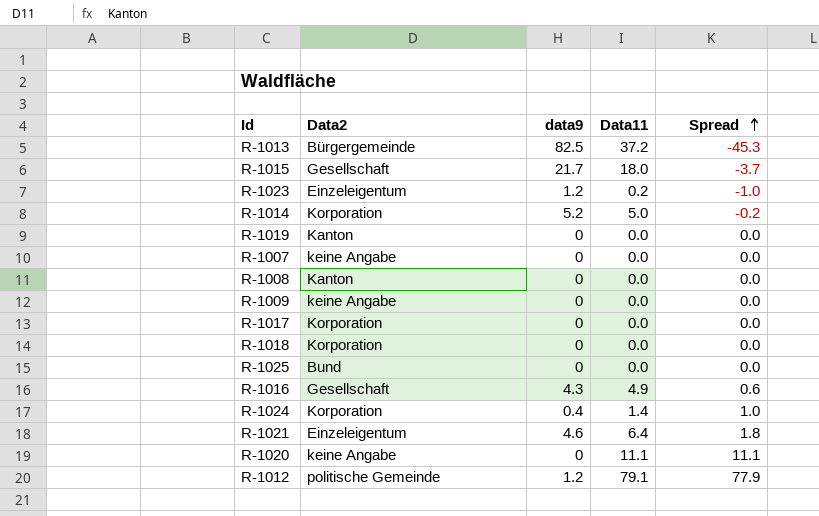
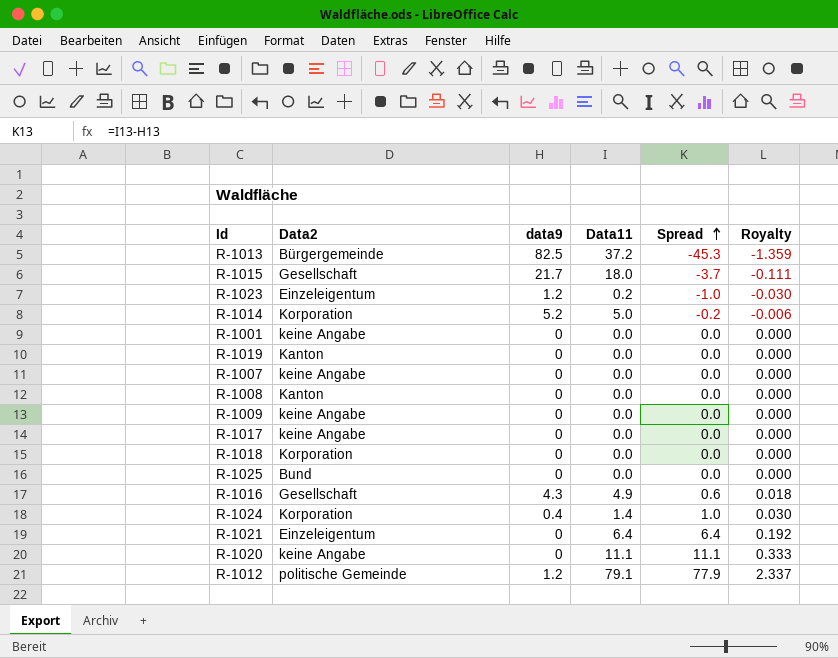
column Royalty | formula: none -> [Spread] * 0.03
row R-1001: none -> keine Angabe | 0 | 0.0 | 0.0 | 0.000
R-1017 | Data2: Korporation -> keine Angabe
R-1021 | data9: 4.6 -> 0
R-1021 | Spread: 1.8 -> 6.4

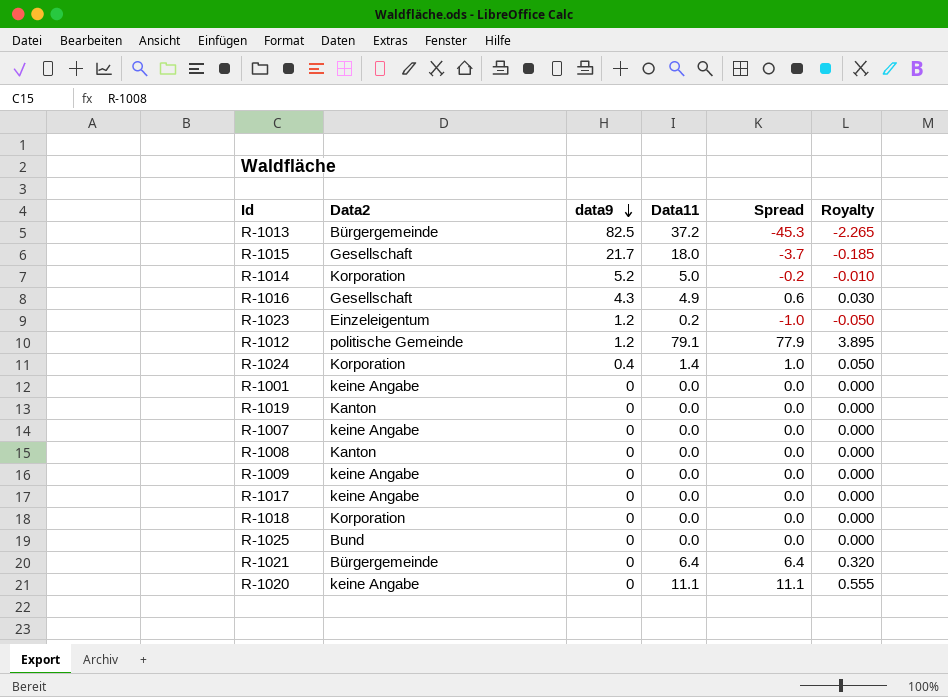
row order: Spread ascending -> data9 descending
column Royalty | formula: [Spread] * 0.03 -> [Spread] * 0.05
R-1021 | Data2: Einzeleigentum -> Bürgergemeinde

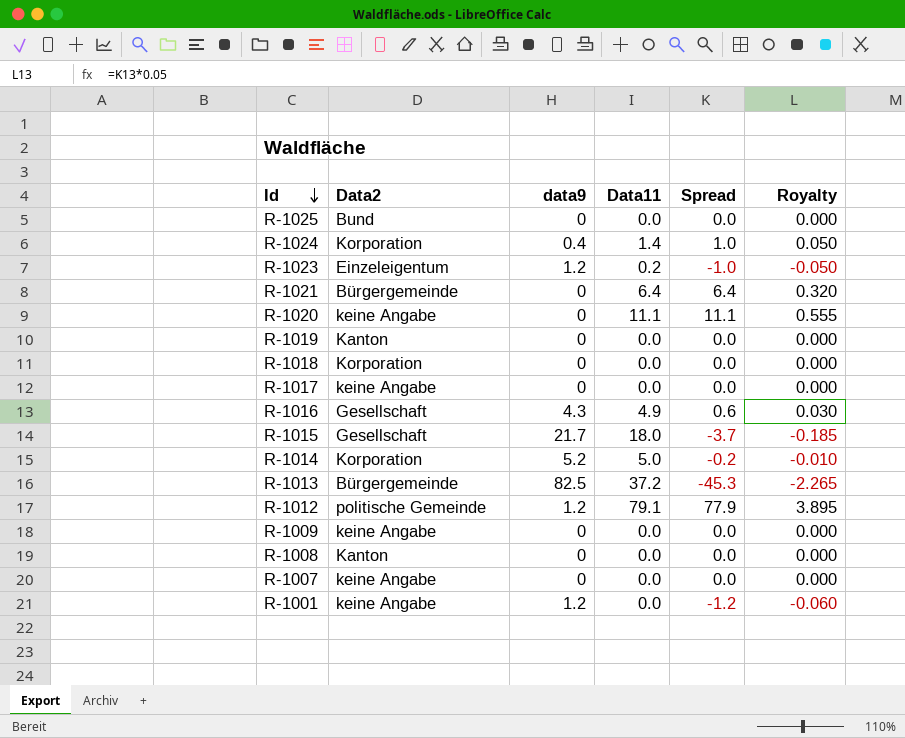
row order: data9 descending -> Id descending
R-1001 | data9: 0 -> 1.2
R-1001 | Spread: 0.0 -> -1.2
R-1001 | Royalty: 0.000 -> -0.060

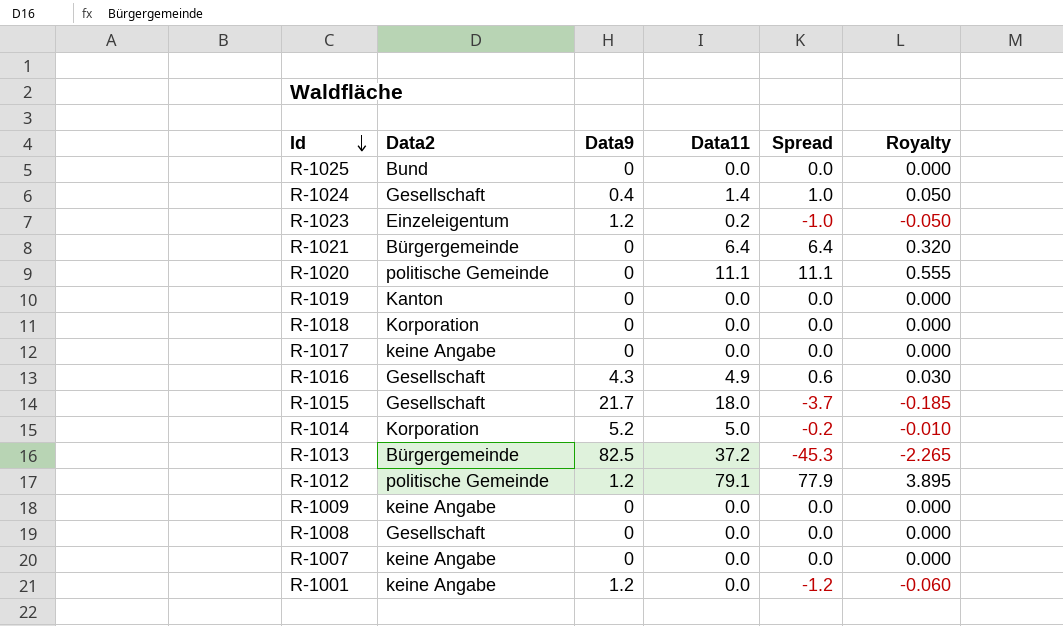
column name: data9 -> Data9
R-1024 | Data2: Korporation -> Gesellschaft
R-1020 | Data2: keine Angabe -> politische Gemeinde
R-1008 | Data2: Kanton -> Gesellschaft

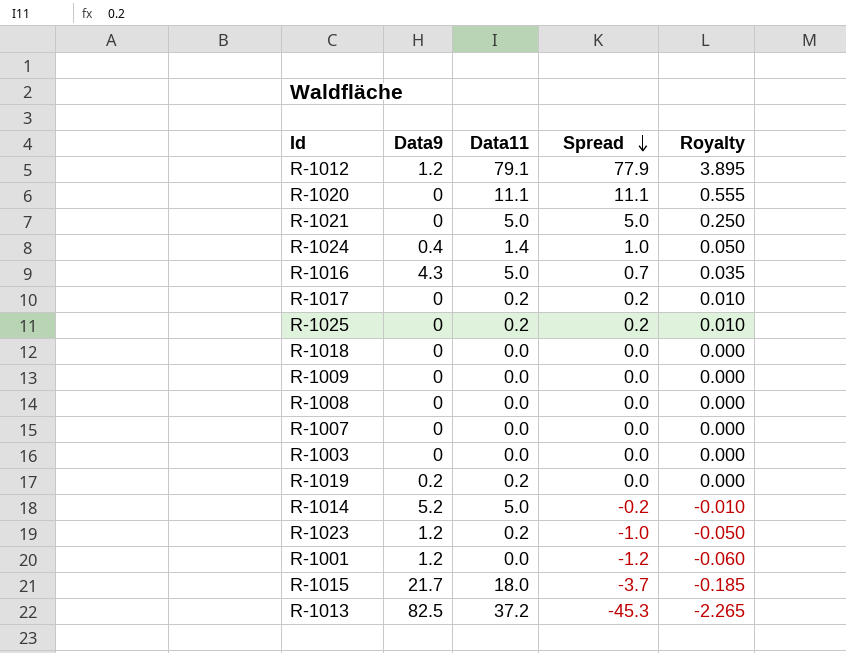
row order: Id descending -> Spread descending
column Data2 | position: 2 -> none
R-1021 | Data11: 6.4 -> 5.0
R-1021 | Spread: 6.4 -> 5.0
R-1021 | Royalty: 0.320 -> 0.250
R-1016 | Data11: 4.9 -> 5.0
R-1016 | Spread: 0.6 -> 0.7
R-1016 | Royalty: 0.030 -> 0.035
R-1017 | Data11: 0.0 -> 0.2
R-1017 | Spread: 0.0 -> 0.2
R-1017 | Royalty: 0.000 -> 0.010
R-1025 | Data11: 0.0 -> 0.2
R-1025 | Spread: 0.0 -> 0.2
R-1025 | Royalty: 0.000 -> 0.010
row R-1003: none -> 0 | 0.0 | 0.0 | 0.000
R-1019 | Data9: 0 -> 0.2
R-1019 | Data11: 0.0 -> 0.2

